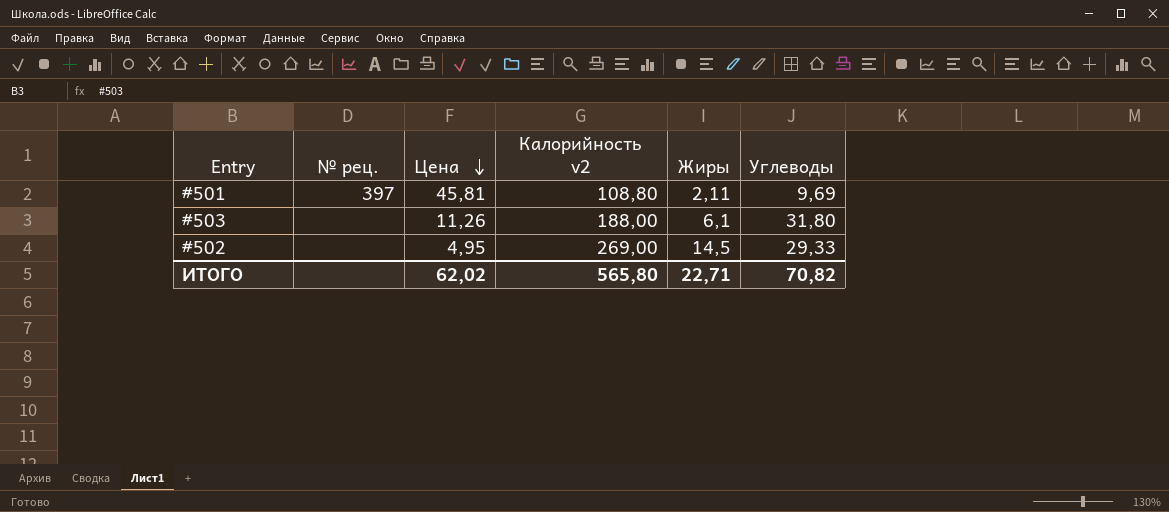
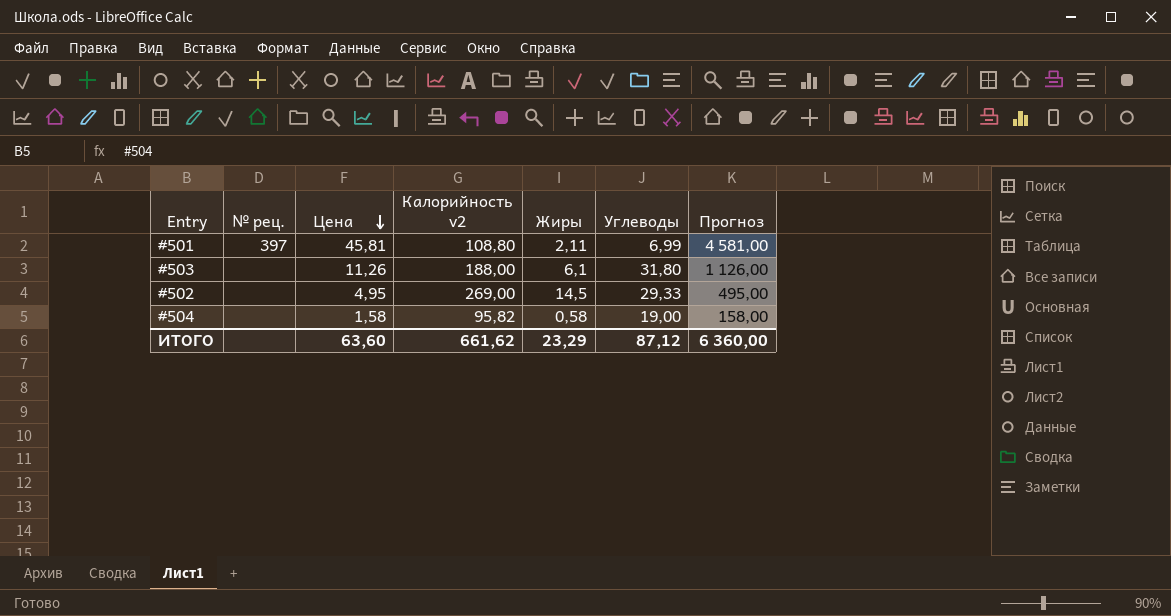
column Прогноз | formula: none -> [Цена] * 100
#501 | Углеводы: 9,69 -> 6,99
row #504: none -> none | 1,58 | 95,82 | 0,58 | 19,00 | 158,00
ИТОГО | Цена: 62,02 -> 63,60
ИТОГО | Калорийность v2: 565,80 -> 661,62
ИТОГО | Жиры: 22,71 -> 23,29
ИТОГО | Углеводы: 70,82 -> 87,12

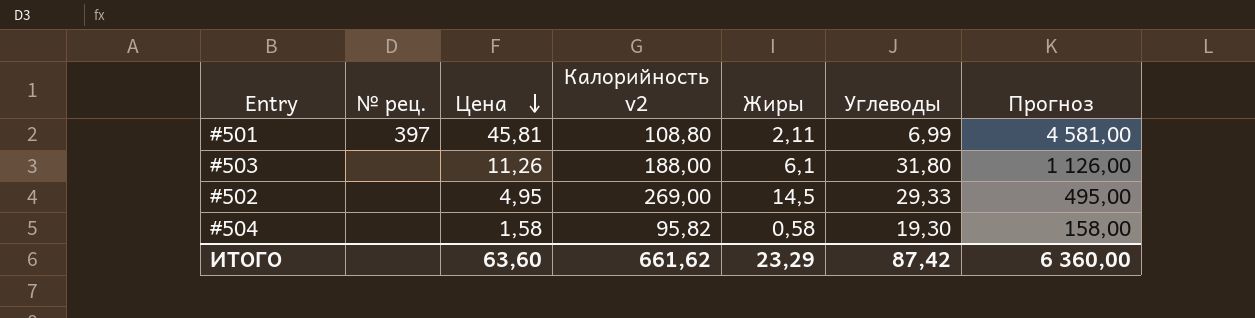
#504 | Углеводы: 19,00 -> 19,30
ИТОГО | Углеводы: 87,12 -> 87,42

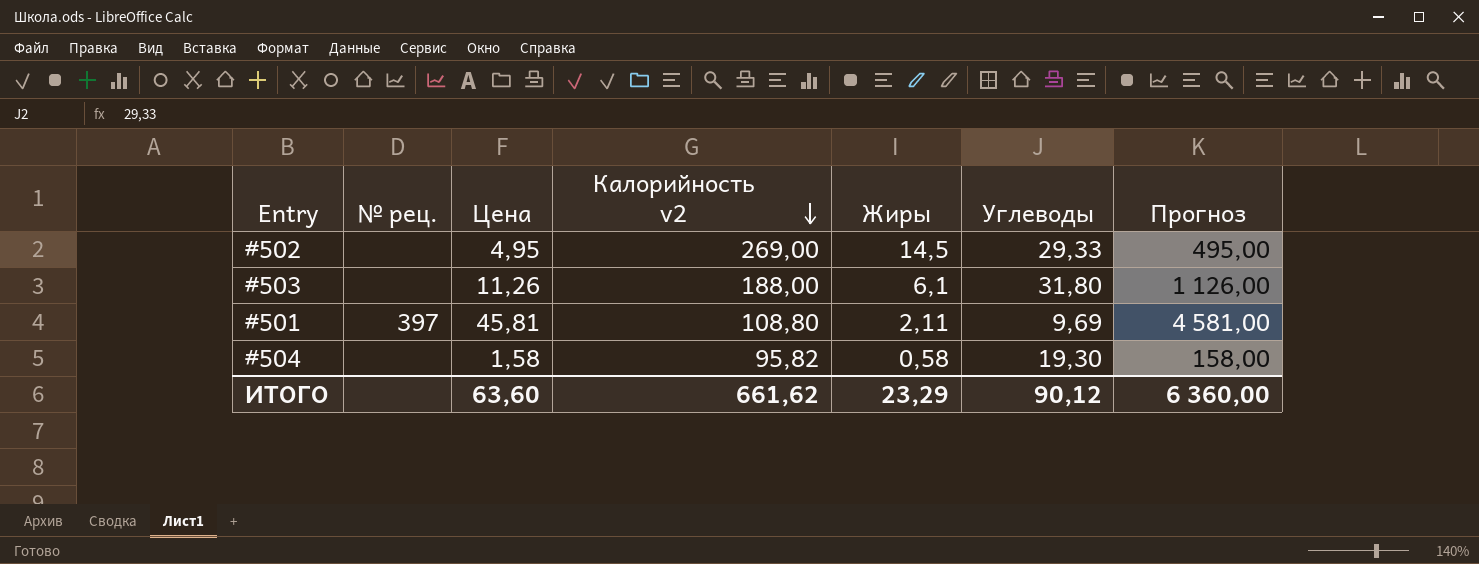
row order: Цена descending -> Калорийность v2 descending
#501 | Углеводы: 6,99 -> 9,69
ИТОГО | Углеводы: 87,42 -> 90,12

